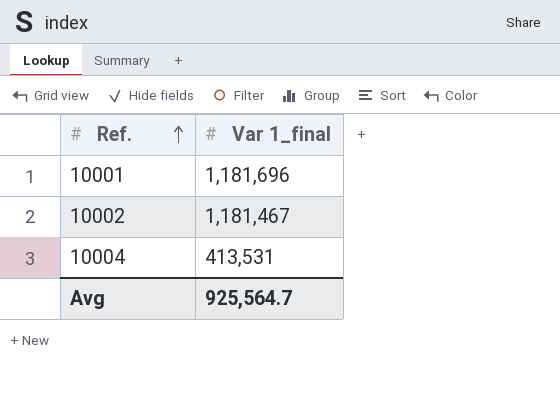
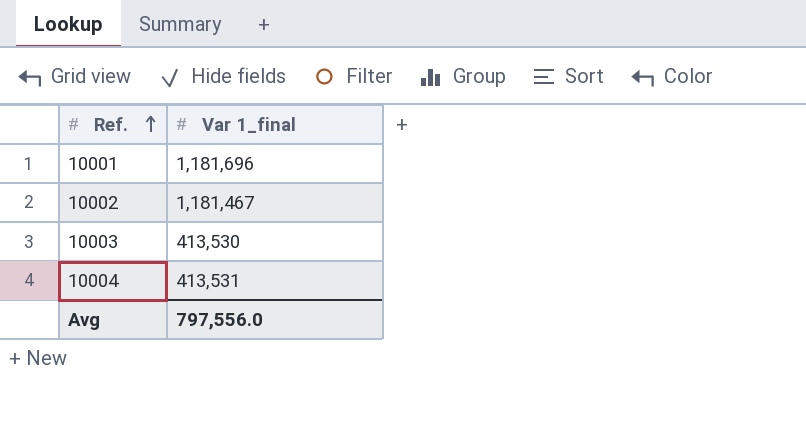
row 10003: none -> 413,530
Avg | Var 1_final: 925,564.7 -> 797,556.0

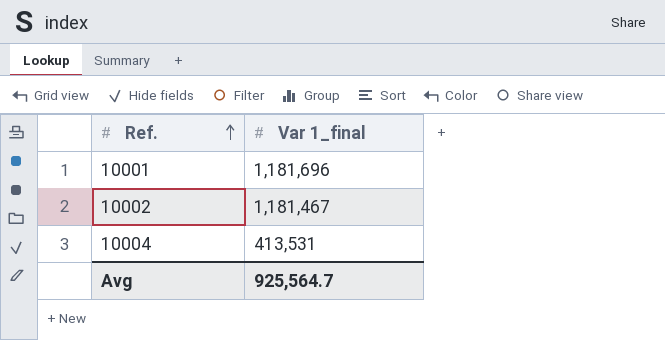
row 10003: 413,530 -> none
Avg | Var 1_final: 797,556.0 -> 925,564.7

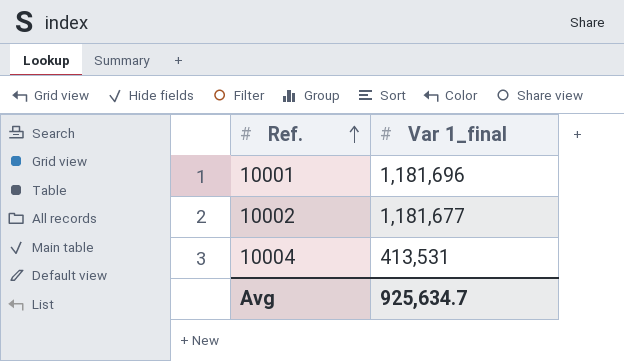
10002 | Var 1_final: 1,181,467 -> 1,181,677
Avg | Var 1_final: 925,564.7 -> 925,634.7

